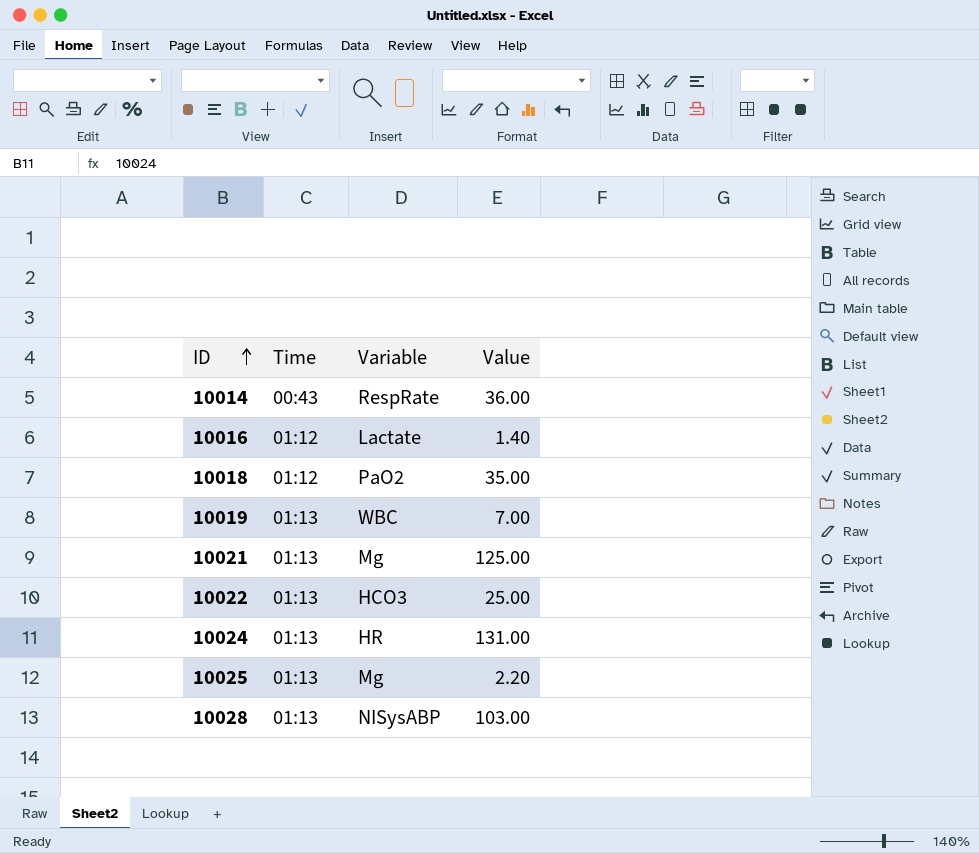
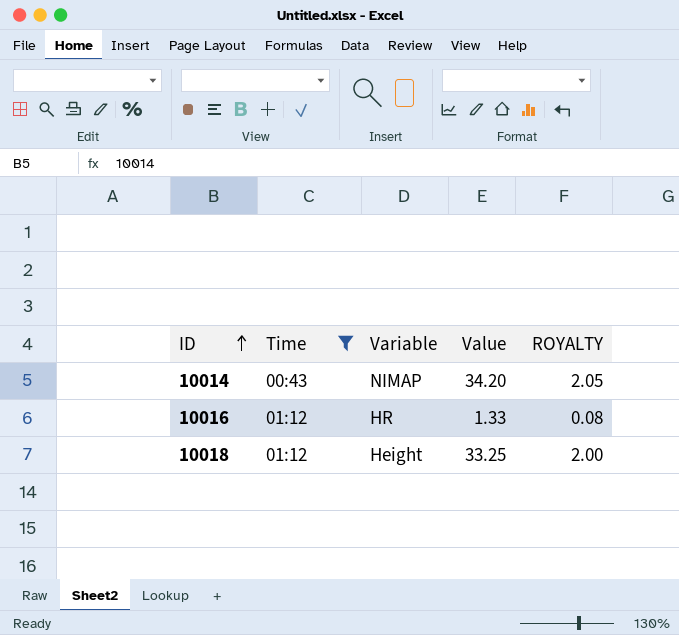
filter: none -> Time != 01:13
column ROYALTY | formula: none -> [Value] * 0.06
10014 | Variable: RespRate -> NIMAP
10014 | Value: 36.00 -> 34.20
10016 | Variable: Lactate -> HR
10016 | Value: 1.40 -> 1.33
10018 | Variable: PaO2 -> Height
10018 | Value: 35.00 -> 33.25

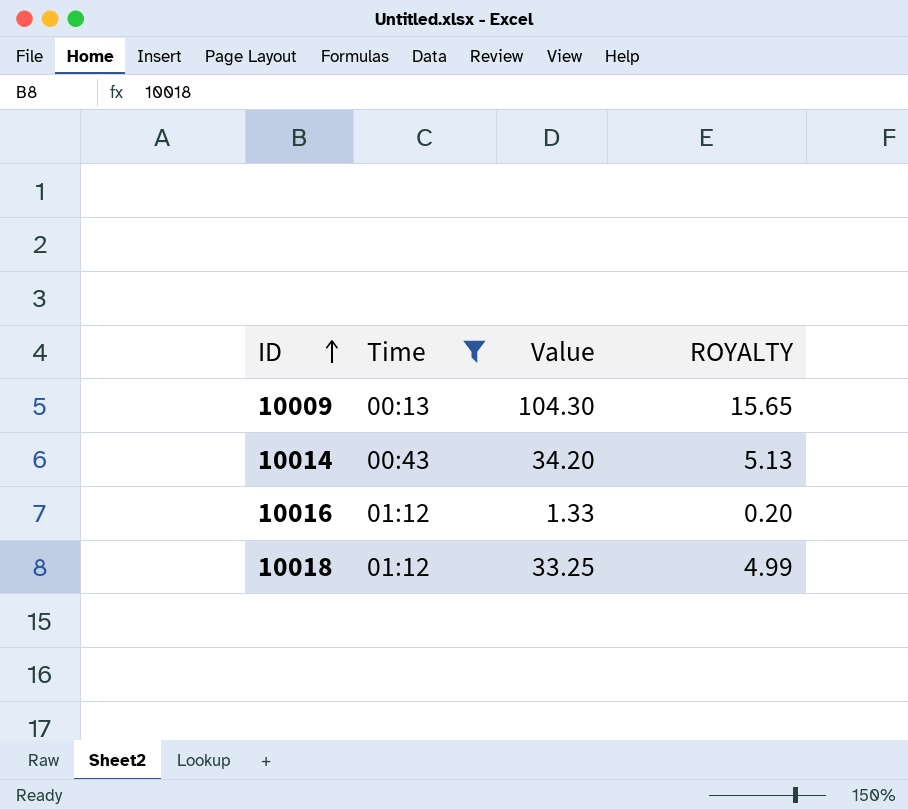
column Variable | position: 3 -> none
column ROYALTY | formula: [Value] * 0.06 -> [Value] * 0.15
row 10009: none -> 00:13 | 104.30 | 15.65

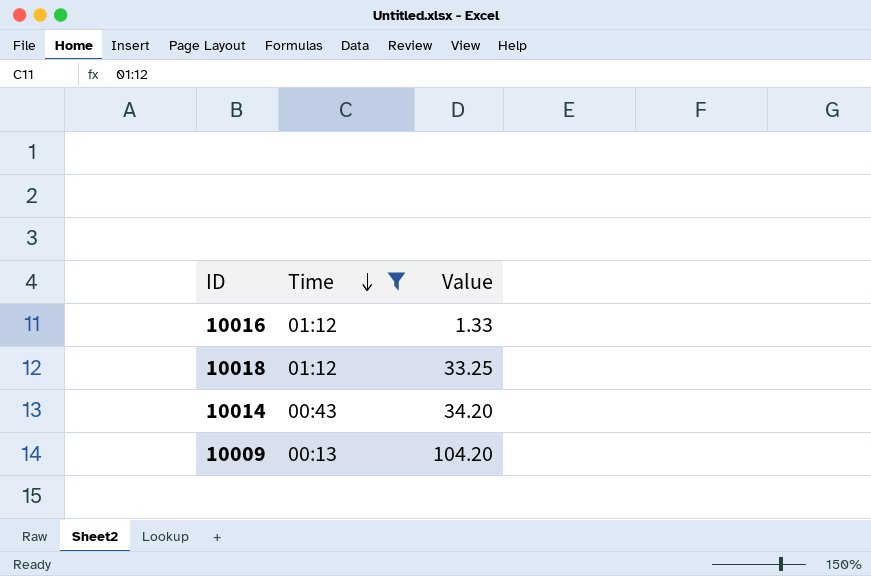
row order: ID ascending -> Time descending
column ROYALTY | formula: [Value] * 0.15 -> none
10009 | Value: 104.30 -> 104.20

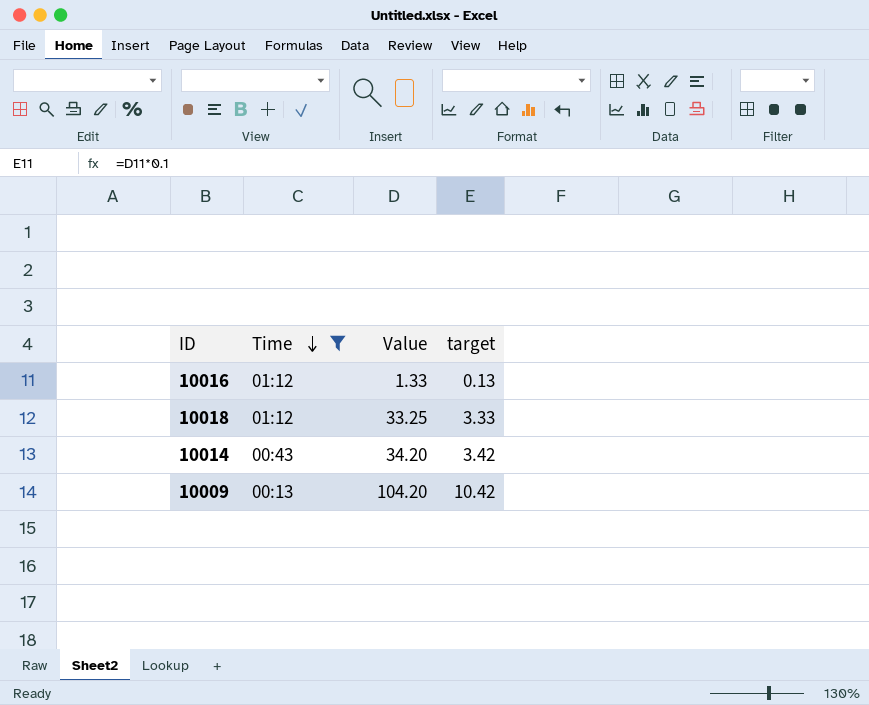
column target | formula: none -> [Value] * 0.1

